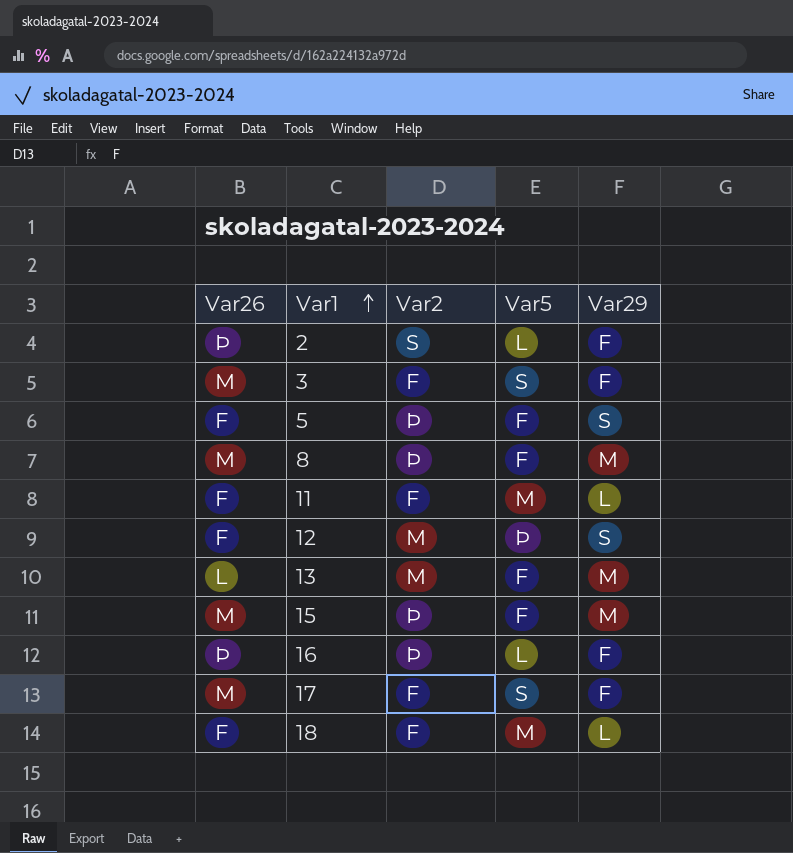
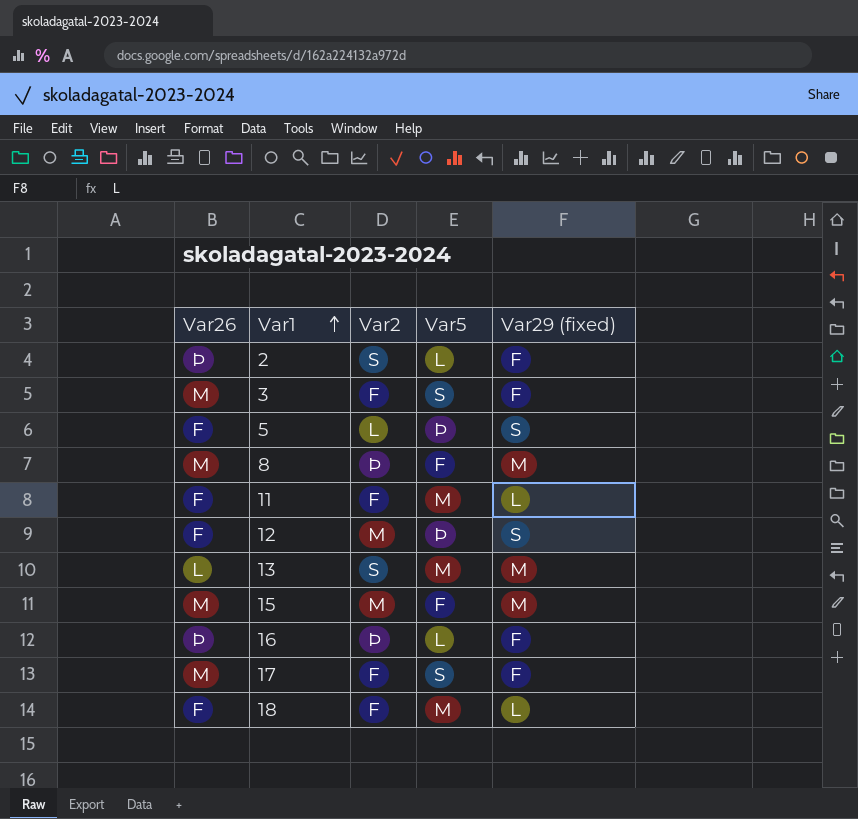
column name: Var29 -> Var29 (fixed)
5 | Var2: Þ -> L
5 | Var5: F -> Þ
13 | Var2: M -> S
13 | Var5: F -> M
15 | Var2: Þ -> M

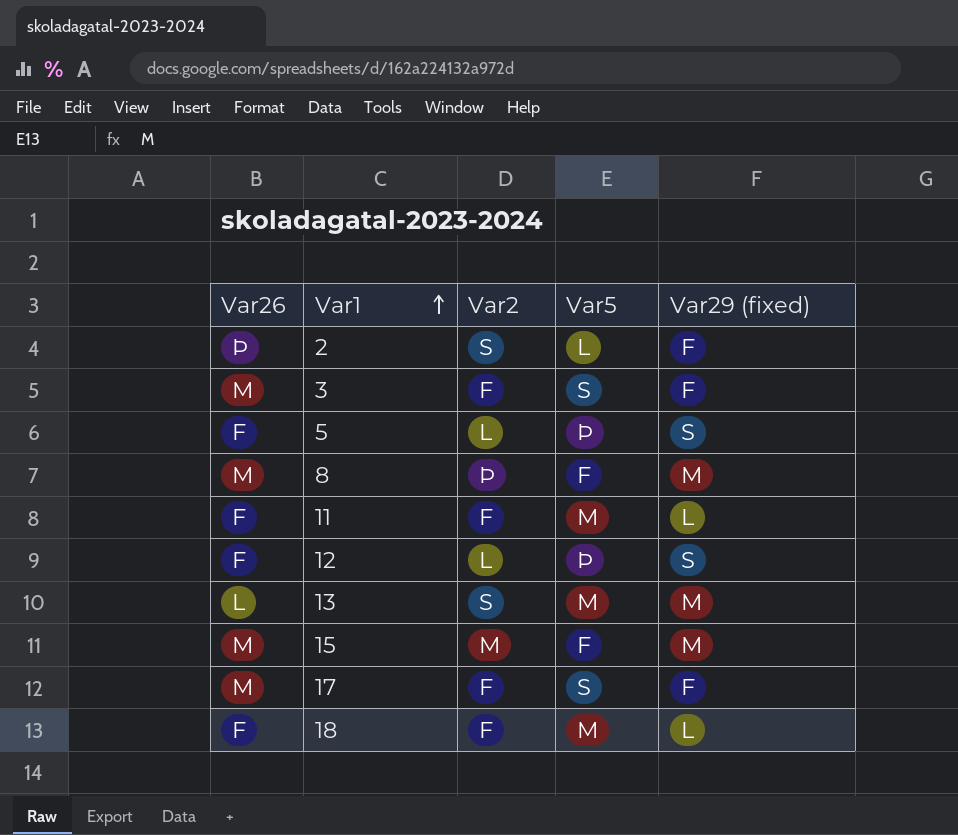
row 16: Þ | Þ | L | F -> none
12 | Var2: M -> L

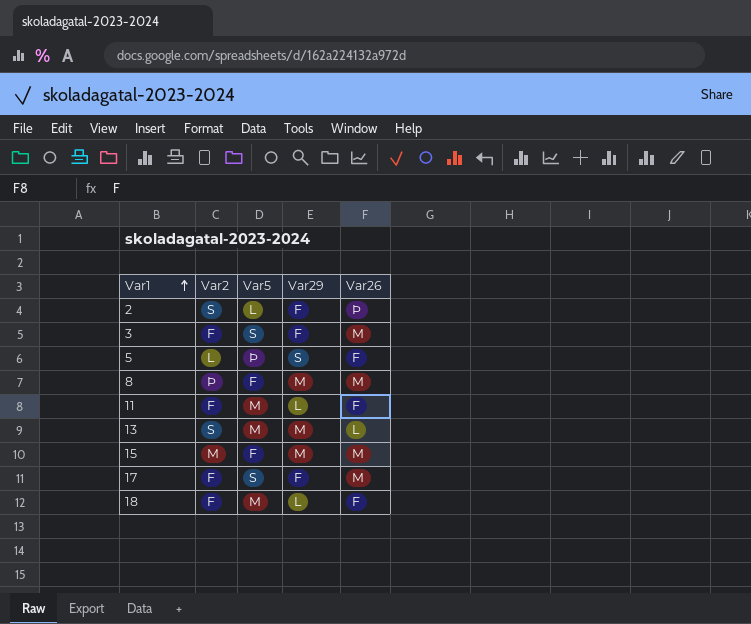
column name: Var29 (fixed) -> Var29
column Var26 | position: 1 -> 5
row 12: F | L | Þ | S -> none

